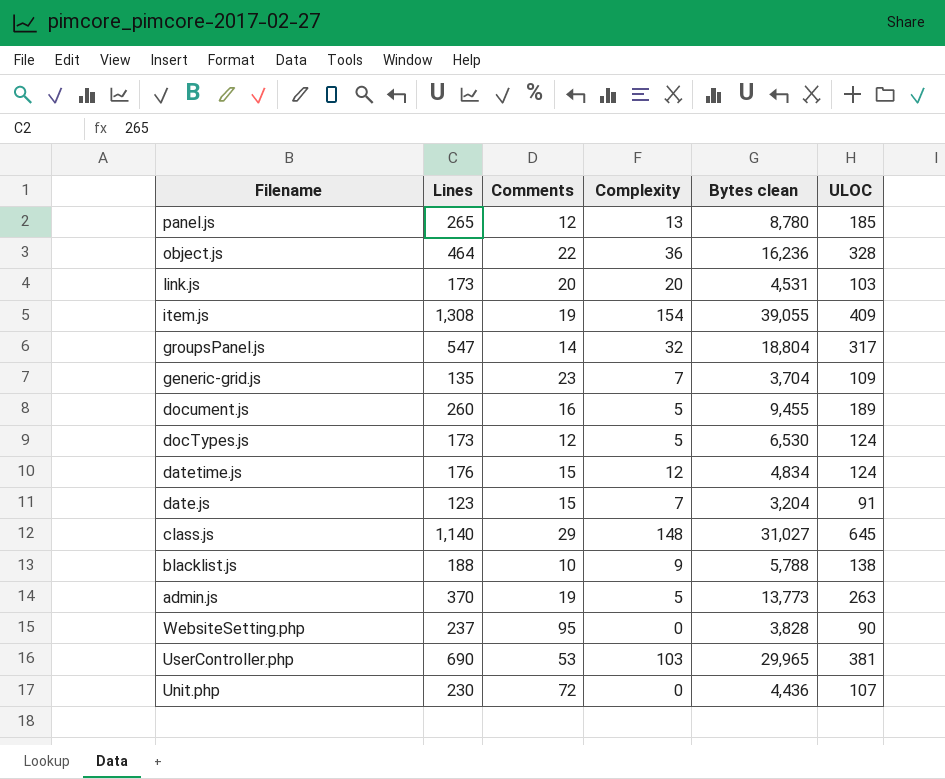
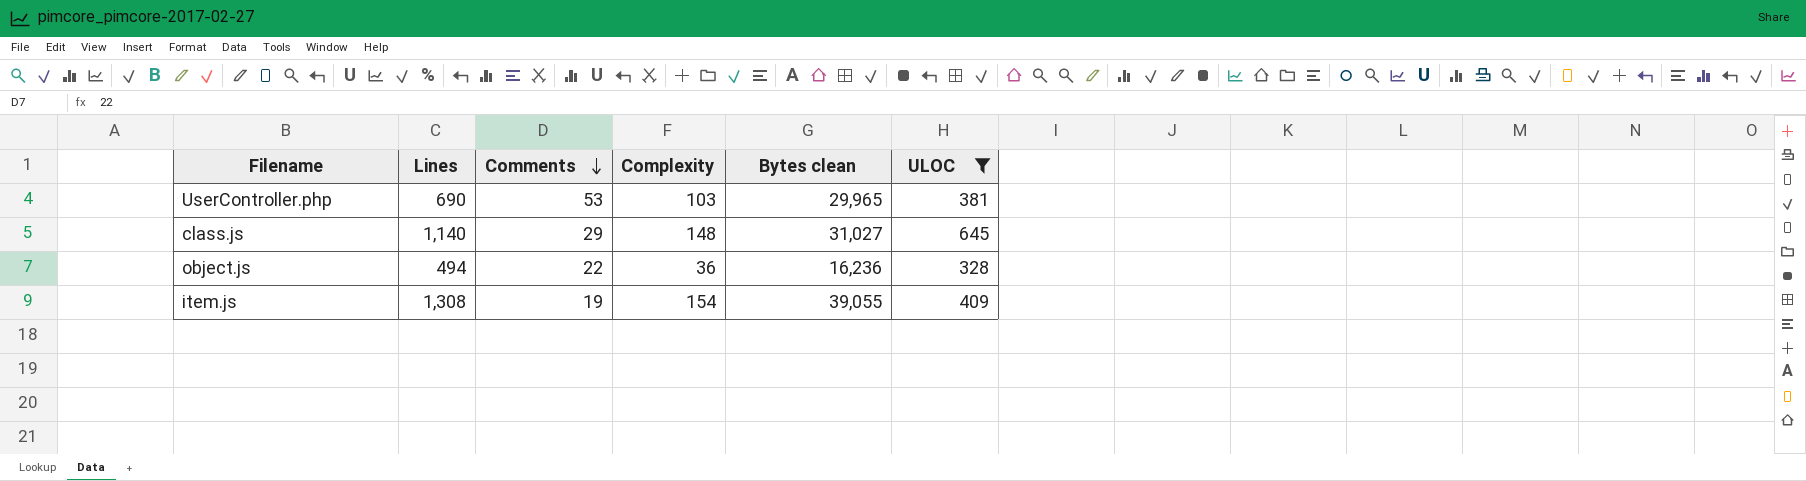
filter: none -> ULOC >= 328
row order: none -> Comments descending
object.js | Lines: 464 -> 494

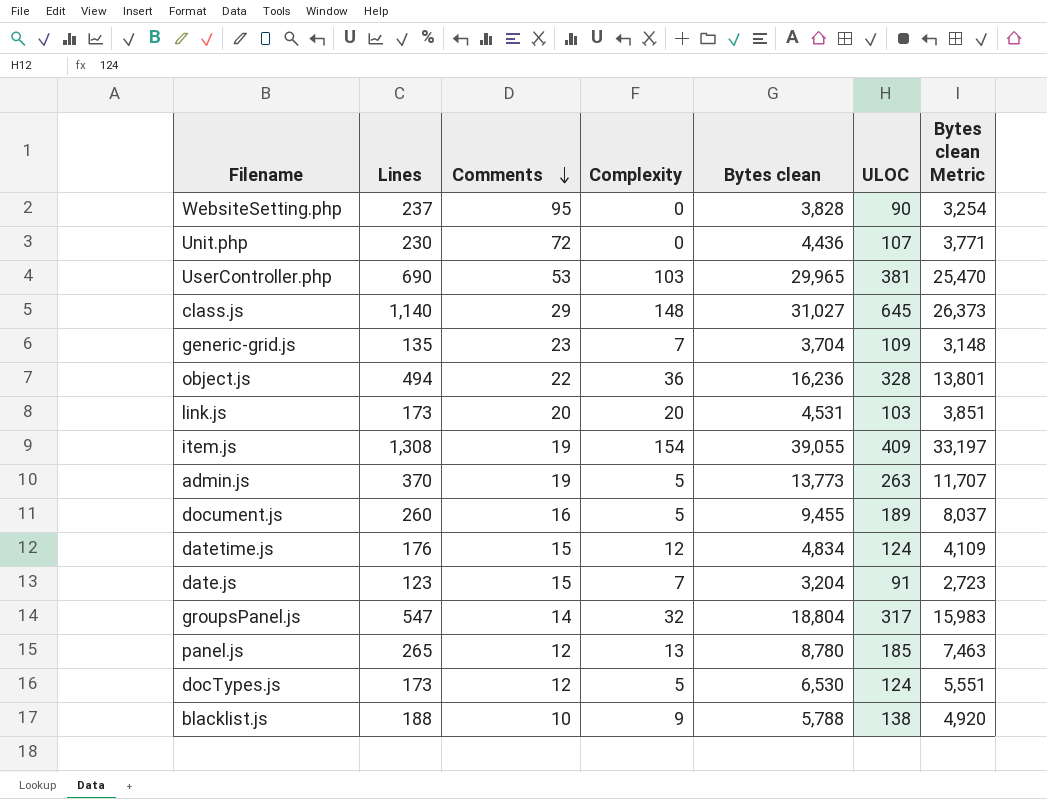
filter: ULOC >= 328 -> none
column Bytes clean Metric | formula: none -> [Bytes clean] * 0.85

